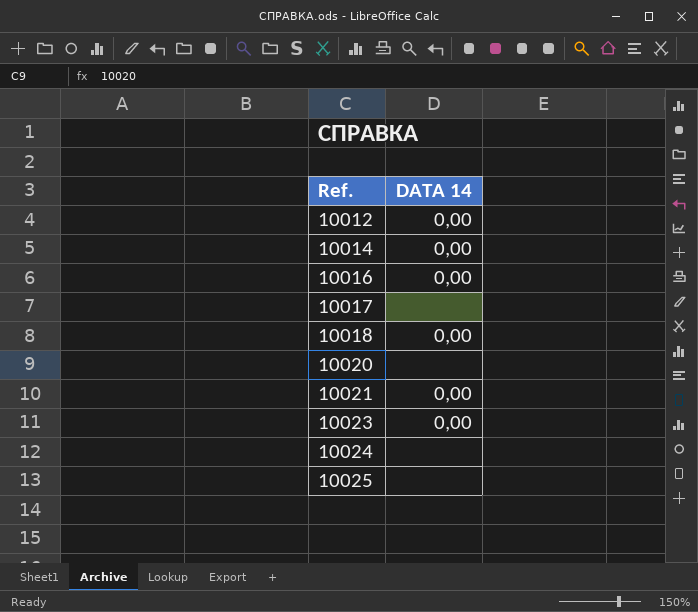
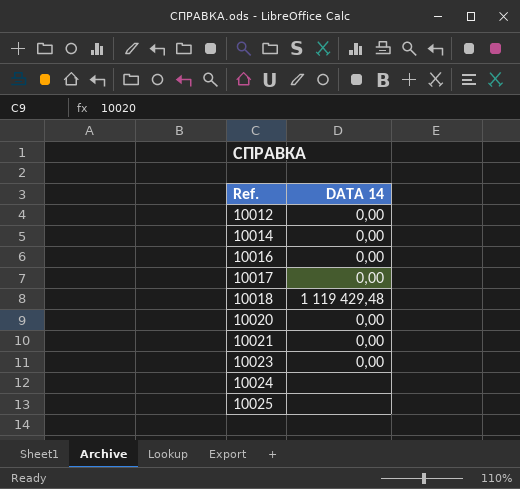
10017 | DATA 14: none -> 0,00
10018 | DATA 14: 0,00 -> 1 119 429,48
10020 | DATA 14: none -> 0,00

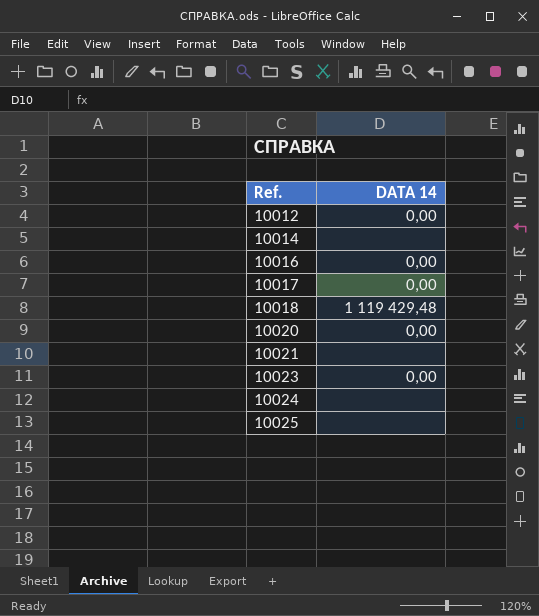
10014 | DATA 14: 0,00 -> none
10021 | DATA 14: 0,00 -> none

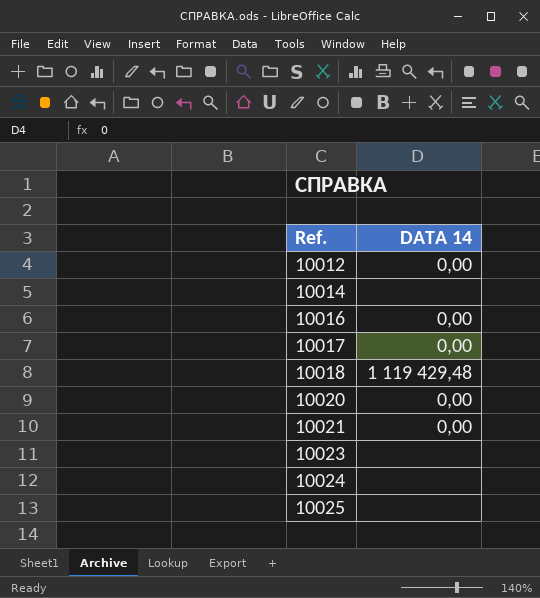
10021 | DATA 14: none -> 0,00
10023 | DATA 14: 0,00 -> none

